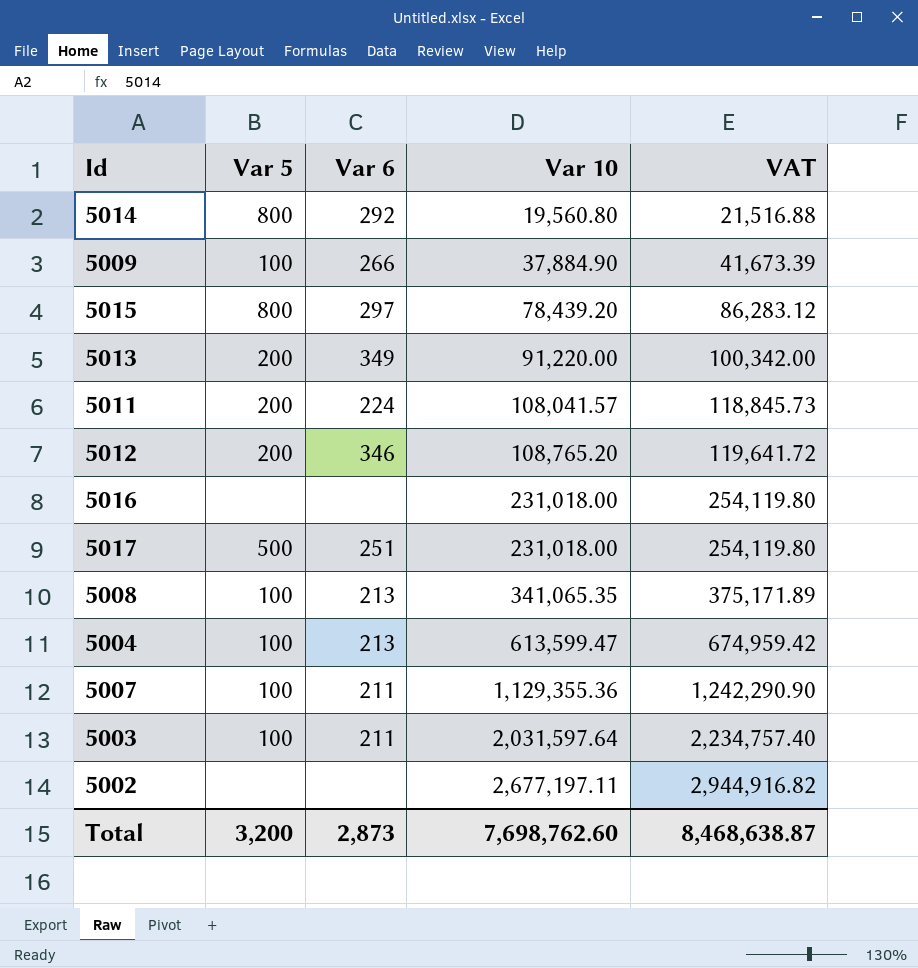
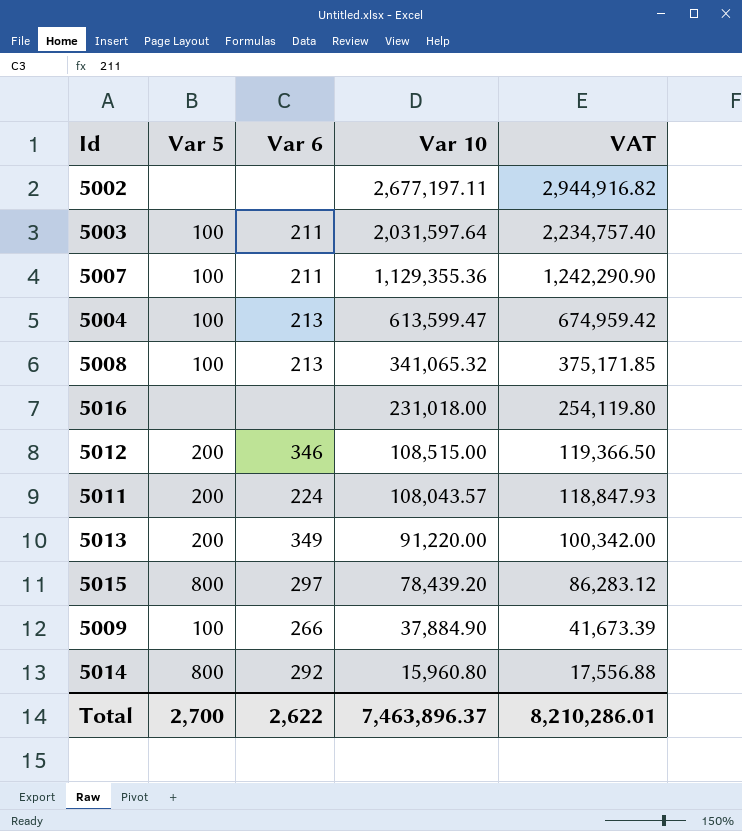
row order: Var 10 ascending -> Var 10 descending
row 5017: 500 | 251 | 231,018.00 | 254,119.80 -> none
5008 | Var 10: 341,065.35 -> 341,065.32
5008 | VAT: 375,171.89 -> 375,171.85
5012 | Var 10: 108,765.20 -> 108,515.00
5012 | VAT: 119,641.72 -> 119,366.50
5011 | Var 10: 108,041.57 -> 108,043.57
5011 | VAT: 118,845.73 -> 118,847.93
5014 | Var 10: 19,560.80 -> 15,960.80
5014 | VAT: 21,516.88 -> 17,556.88
Total | Var 5: 3,200 -> 2,700
Total | Var 6: 2,873 -> 2,622
Total | Var 10: 7,698,762.60 -> 7,463,896.37
Total | VAT: 8,468,638.87 -> 8,210,286.01

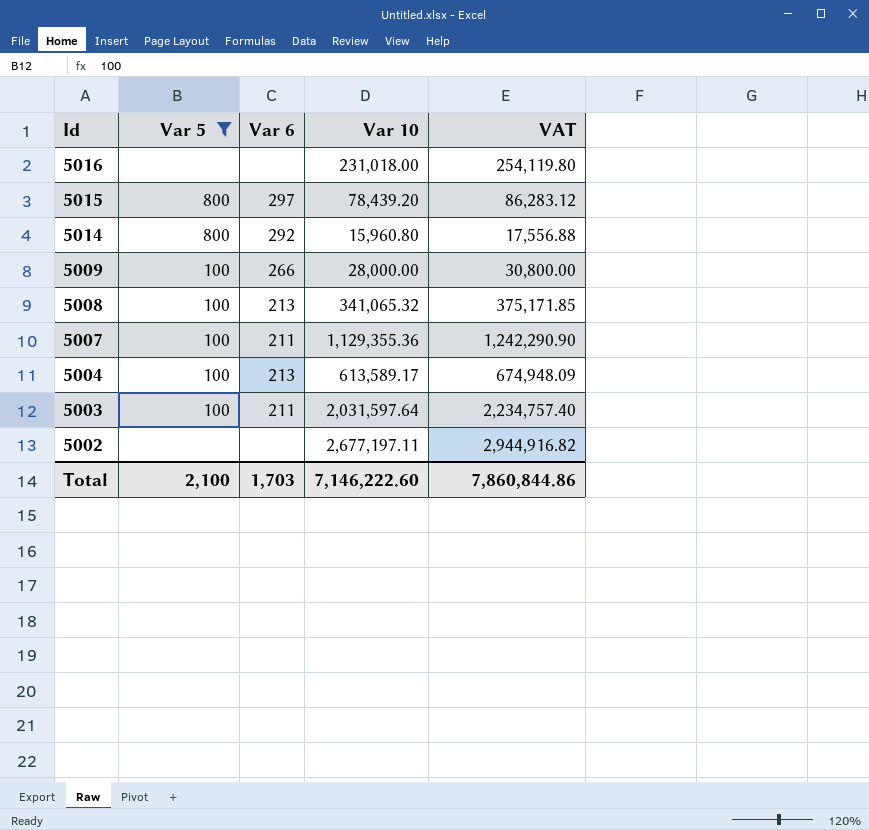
filter: none -> Var 5 != 200
row order: Var 10 descending -> Id descending
5009 | Var 10: 37,884.90 -> 28,000.00
5009 | VAT: 41,673.39 -> 30,800.00
5004 | Var 10: 613,599.47 -> 613,589.17
5004 | VAT: 674,959.42 -> 674,948.09
Total | Var 5: 2,700 -> 2,100
Total | Var 6: 2,622 -> 1,703
Total | Var 10: 7,463,896.37 -> 7,146,222.60
Total | VAT: 8,210,286.01 -> 7,860,844.86

